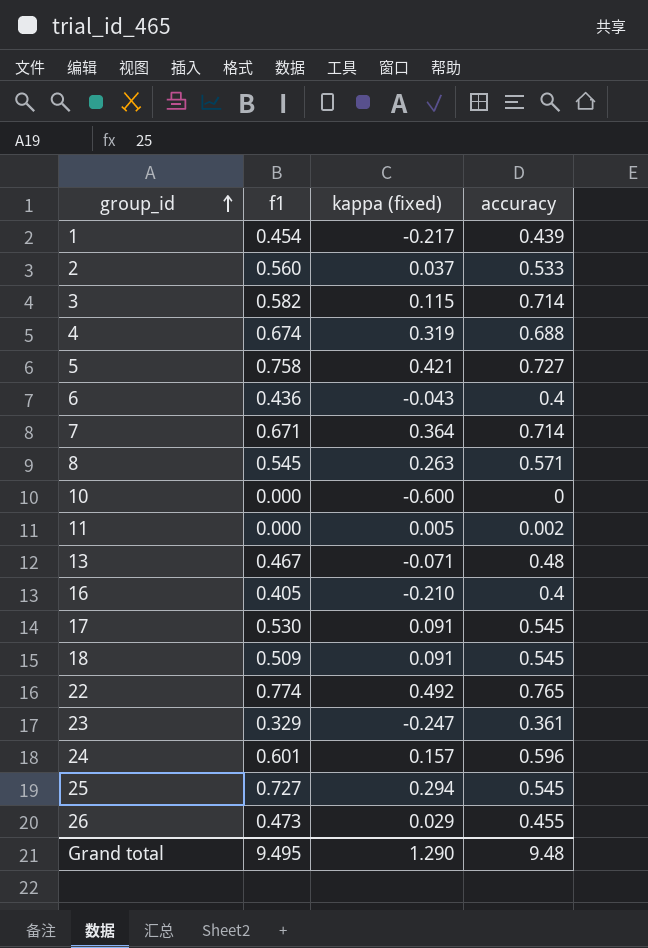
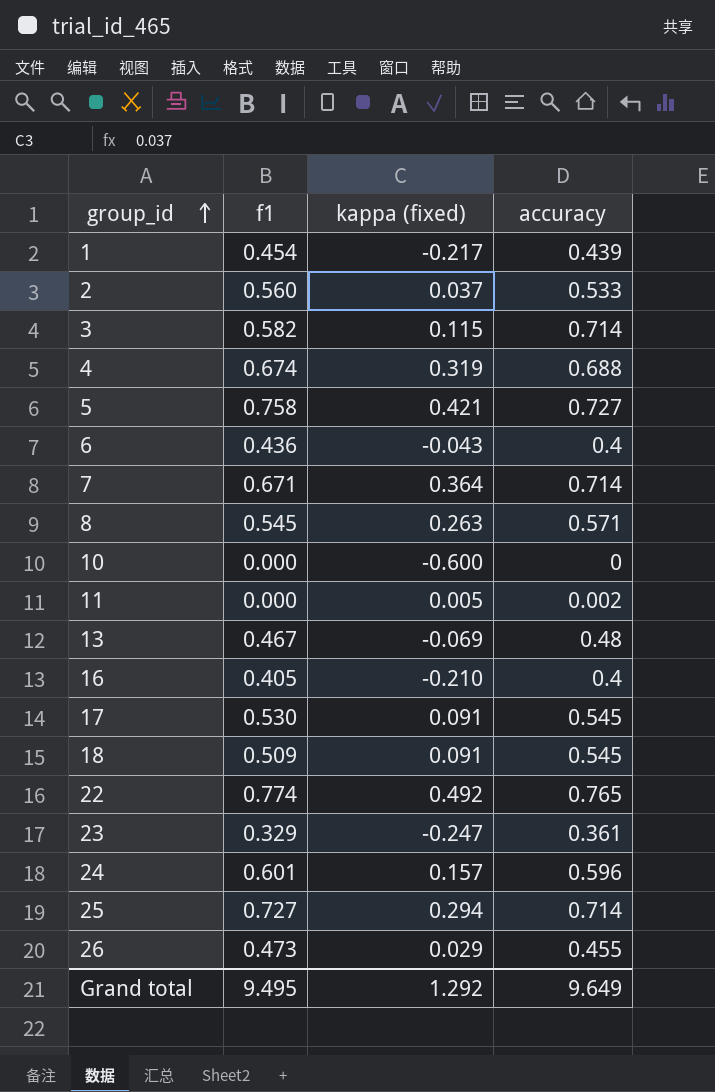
13 | kappa (fixed): -0.071 -> -0.069
25 | accuracy: 0.545 -> 0.714
Grand total | kappa (fixed): 1.290 -> 1.292
Grand total | accuracy: 9.48 -> 9.649

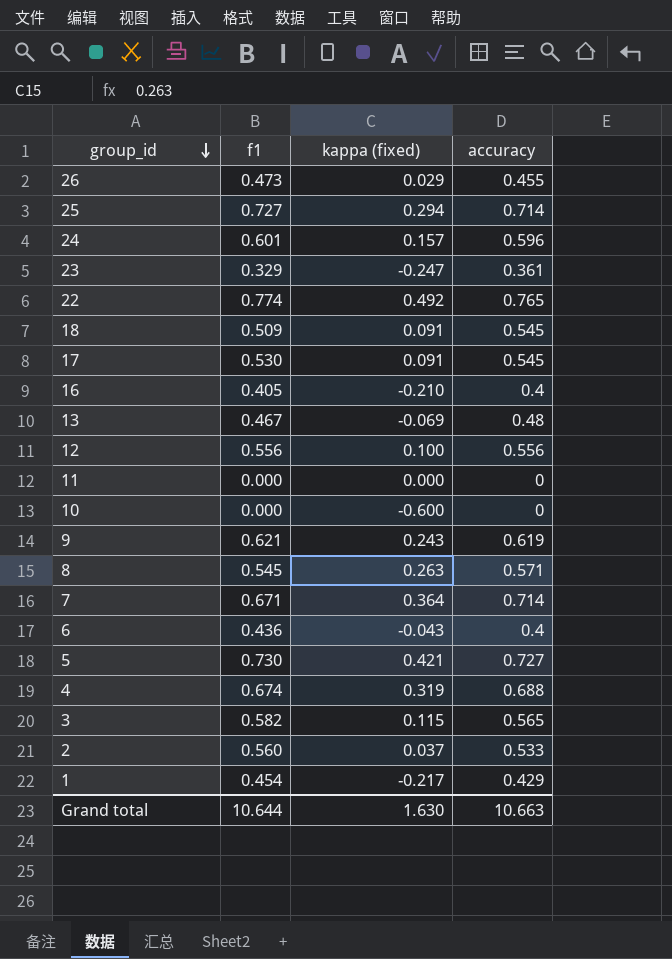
row order: group_id ascending -> group_id descending
row 12: none -> 0.556 | 0.100 | 0.556
11 | kappa (fixed): 0.005 -> 0.000
11 | accuracy: 0.002 -> 0
row 9: none -> 0.621 | 0.243 | 0.619
5 | f1: 0.758 -> 0.730
3 | accuracy: 0.714 -> 0.565
1 | accuracy: 0.439 -> 0.429
Grand total | f1: 9.495 -> 10.644
Grand total | kappa (fixed): 1.292 -> 1.630
Grand total | accuracy: 9.649 -> 10.663

